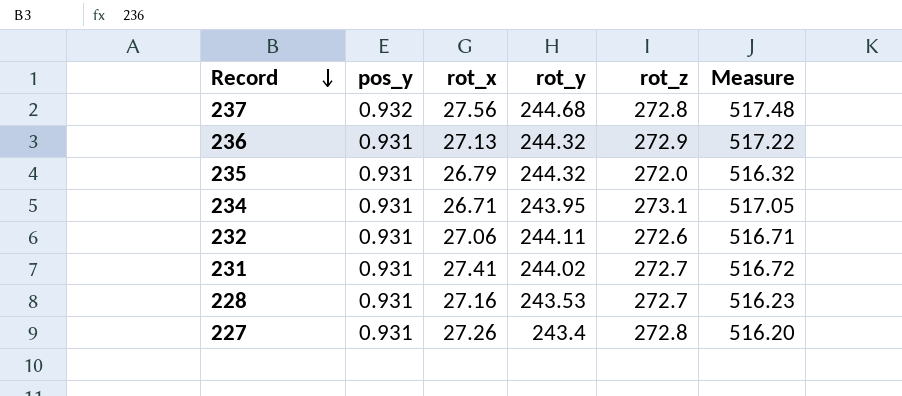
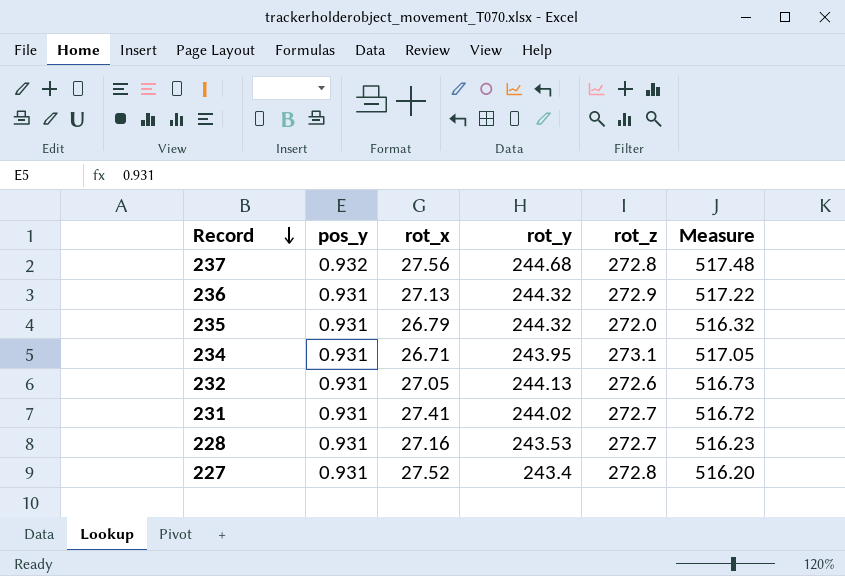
232 | rot_x: 27.06 -> 27.05
232 | rot_y: 244.11 -> 244.13
232 | Measure: 516.71 -> 516.73
227 | rot_x: 27.26 -> 27.52

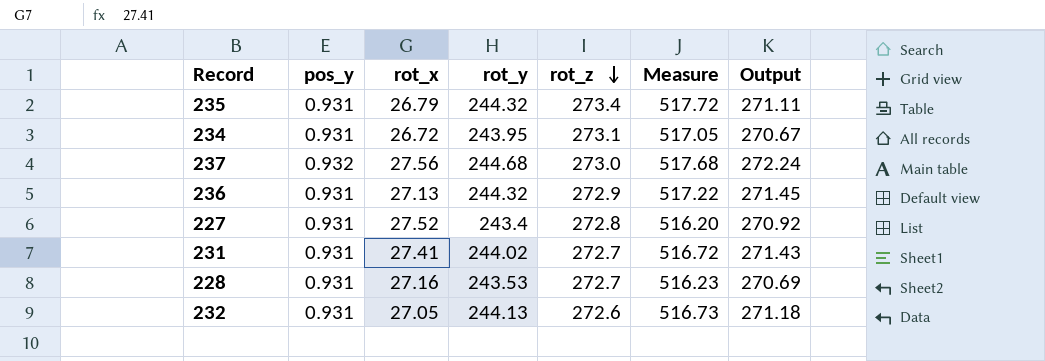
row order: Record descending -> rot_z descending
column Output | formula: none -> [rot_x] + [rot_y]
235 | rot_z: 272.0 -> 273.4
235 | Measure: 516.32 -> 517.72
234 | rot_x: 26.71 -> 26.72
237 | rot_z: 272.8 -> 273.0
237 | Measure: 517.48 -> 517.68

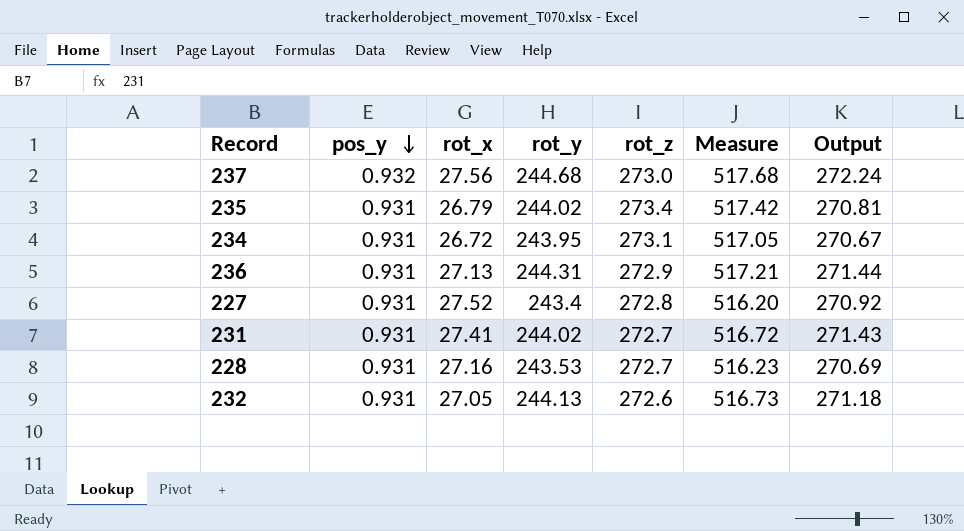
row order: rot_z descending -> pos_y descending
235 | rot_y: 244.32 -> 244.02
235 | Measure: 517.72 -> 517.42
235 | Output: 271.11 -> 270.81
236 | rot_y: 244.32 -> 244.31
236 | Measure: 517.22 -> 517.21
236 | Output: 271.45 -> 271.44

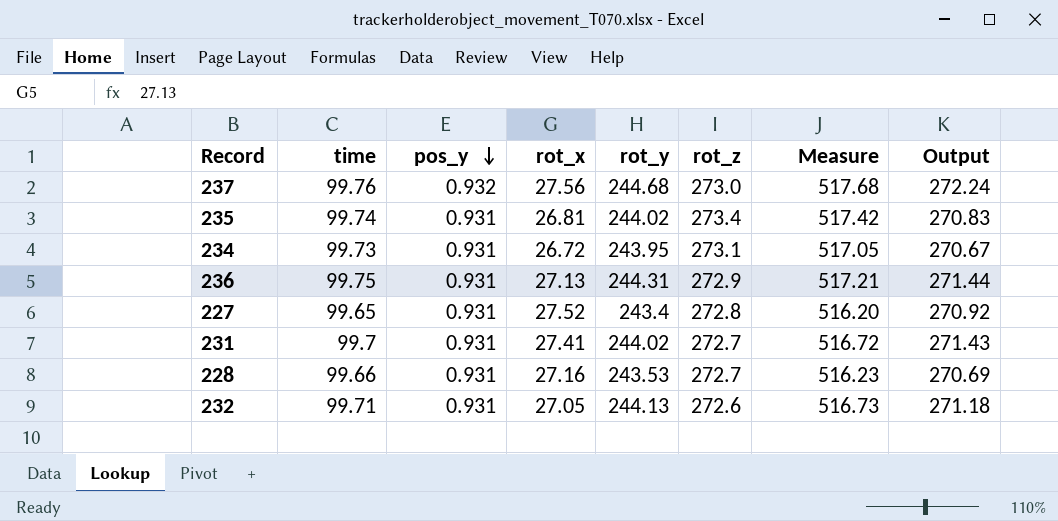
column time | position: none -> 2
235 | rot_x: 26.79 -> 26.81
235 | Output: 270.81 -> 270.83

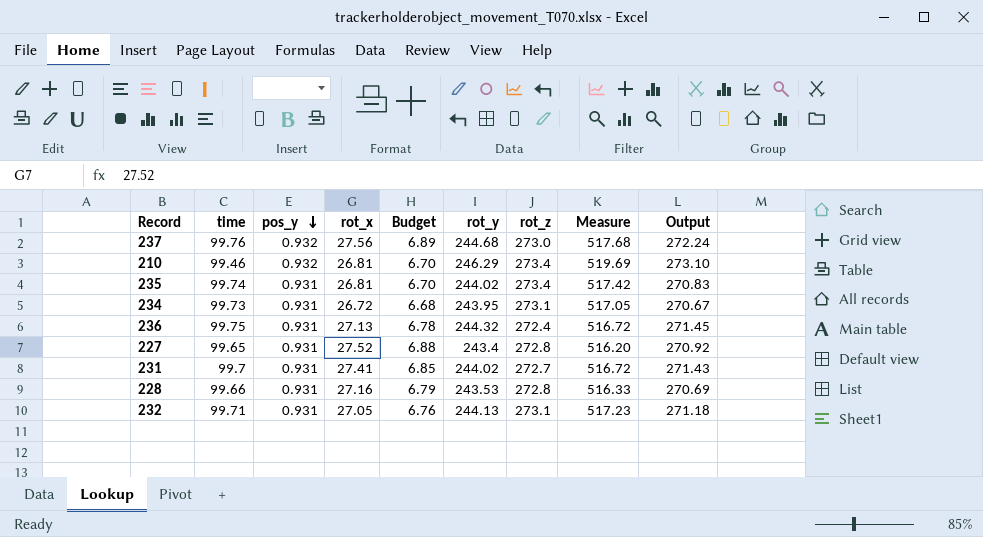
column Budget | formula: none -> [rot_x] * 0.25
row 210: none -> 99.46 | 0.932 | 26.81 | 6.70 | 246.29 | 273.4 | 519.69 | 273.10
236 | rot_y: 244.31 -> 244.32
236 | rot_z: 272.9 -> 272.4
236 | Measure: 517.21 -> 516.72
236 | Output: 271.44 -> 271.45
228 | rot_z: 272.7 -> 272.8
228 | Measure: 516.23 -> 516.33
232 | rot_z: 272.6 -> 273.1
232 | Measure: 516.73 -> 517.23

